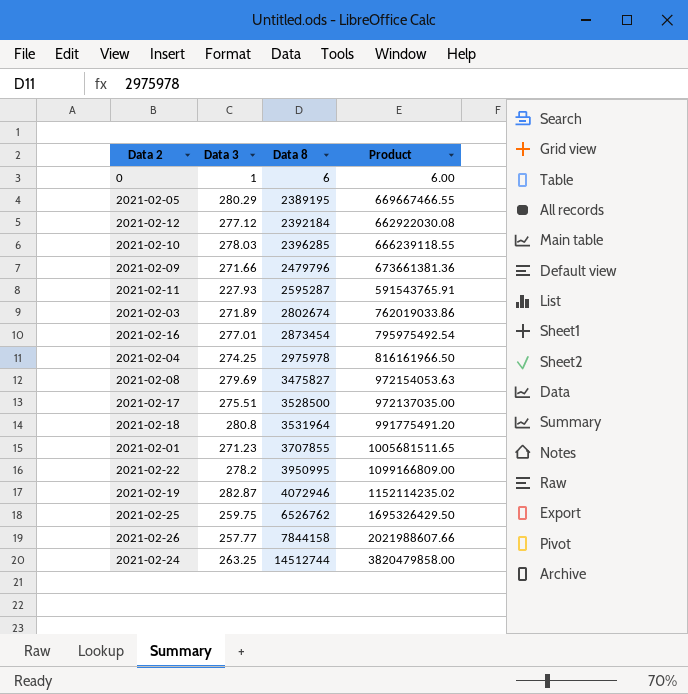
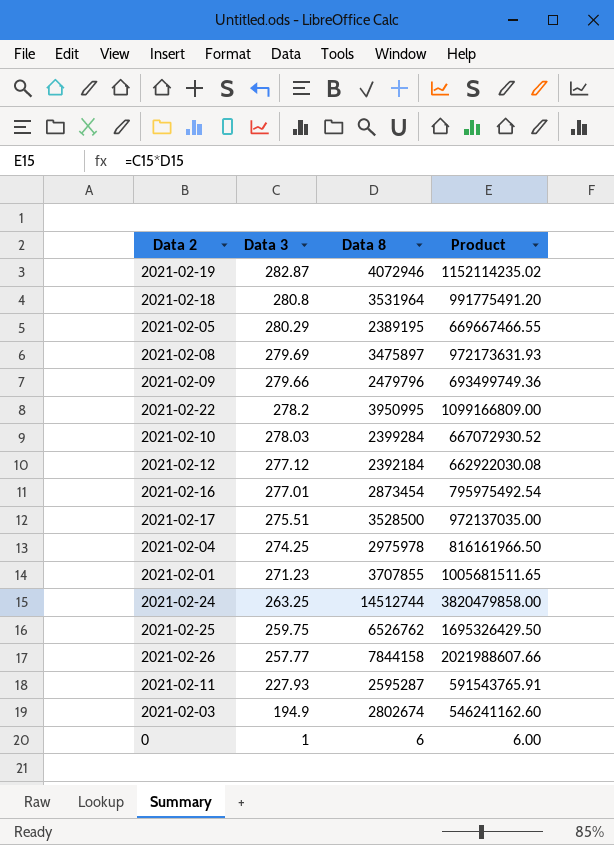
row order: Data 8 ascending -> Data 3 descending
2021-02-08 | Data 8: 3475827 -> 3475897
2021-02-08 | Product: 972154053.63 -> 972173631.93
2021-02-09 | Data 3: 271.66 -> 279.66
2021-02-09 | Product: 673661381.36 -> 693499749.36
2021-02-10 | Data 8: 2396285 -> 2399284
2021-02-10 | Product: 666239118.55 -> 667072930.52
2021-02-03 | Data 3: 271.89 -> 194.9
2021-02-03 | Product: 762019033.86 -> 546241162.60

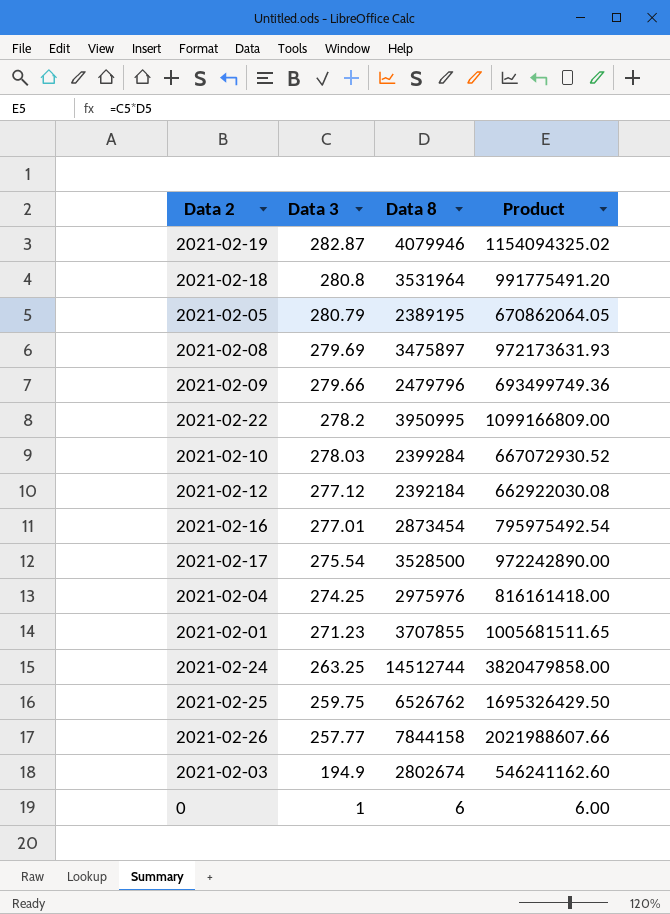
row 2021-02-11: 227.93 | 2595287 | 591543765.91 -> none
2021-02-19 | Data 8: 4072946 -> 4079946
2021-02-19 | Product: 1152114235.02 -> 1154094325.02
2021-02-05 | Data 3: 280.29 -> 280.79
2021-02-05 | Product: 669667466.55 -> 670862064.05
2021-02-17 | Data 3: 275.51 -> 275.54
2021-02-17 | Product: 972137035.00 -> 972242890.00
2021-02-04 | Data 8: 2975978 -> 2975976
2021-02-04 | Product: 816161966.50 -> 816161418.00

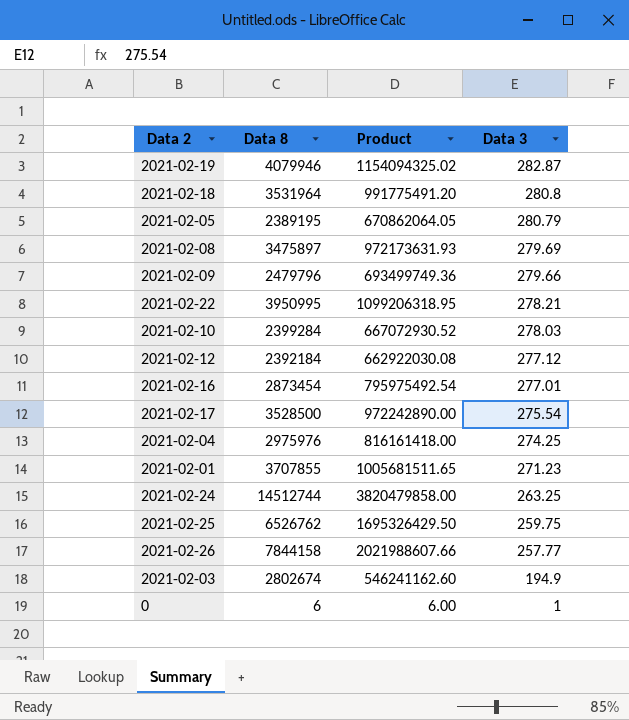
column Data 3 | position: 2 -> 4
2021-02-22 | Product: 1099166809.00 -> 1099206318.95
2021-02-22 | Data 3: 278.2 -> 278.21

